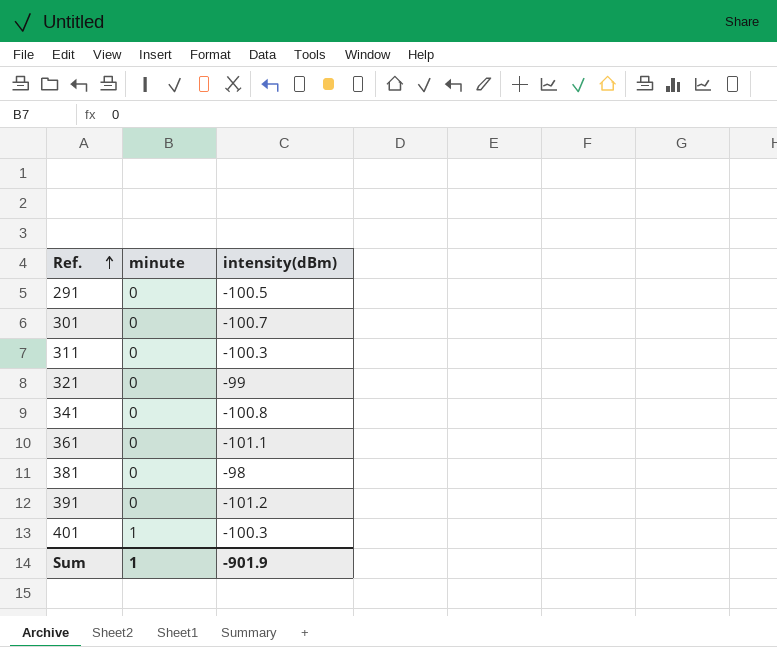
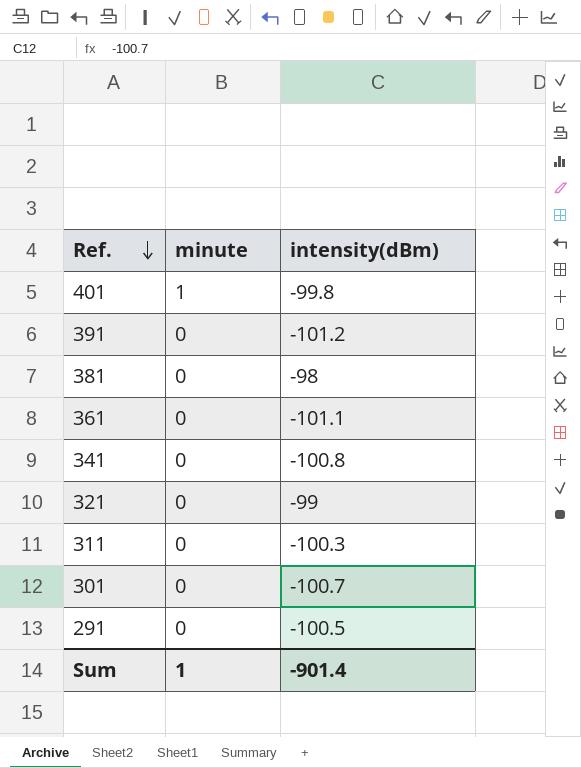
row order: Ref. ascending -> Ref. descending
401 | intensity(dBm): -100.3 -> -99.8
Sum | intensity(dBm): -901.9 -> -901.4

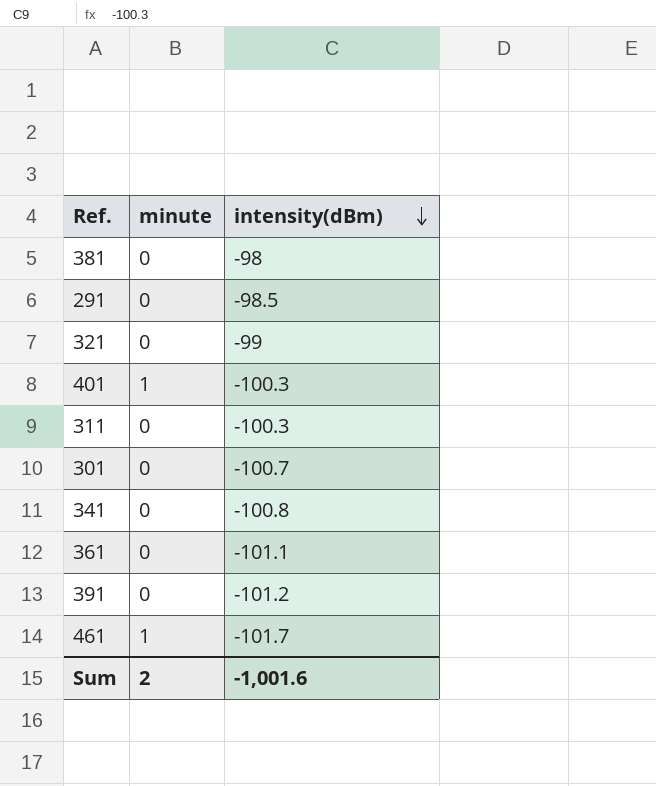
row order: Ref. descending -> intensity(dBm) descending
291 | intensity(dBm): -100.5 -> -98.5
401 | intensity(dBm): -99.8 -> -100.3
row 461: none -> 1 | -101.7
Sum | minute: 1 -> 2
Sum | intensity(dBm): -901.4 -> -1,001.6

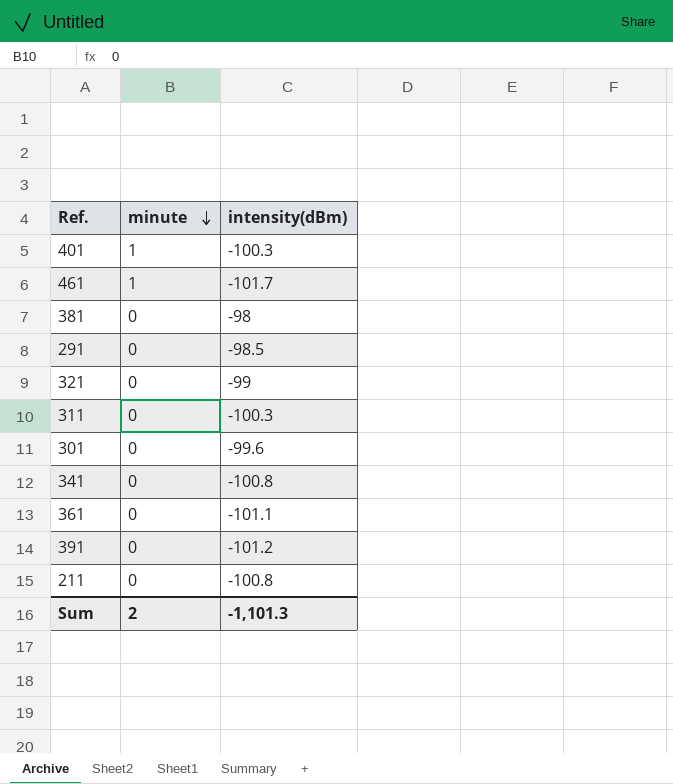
row order: intensity(dBm) descending -> minute descending
301 | intensity(dBm): -100.7 -> -99.6
row 211: none -> 0 | -100.8
Sum | intensity(dBm): -1,001.6 -> -1,101.3

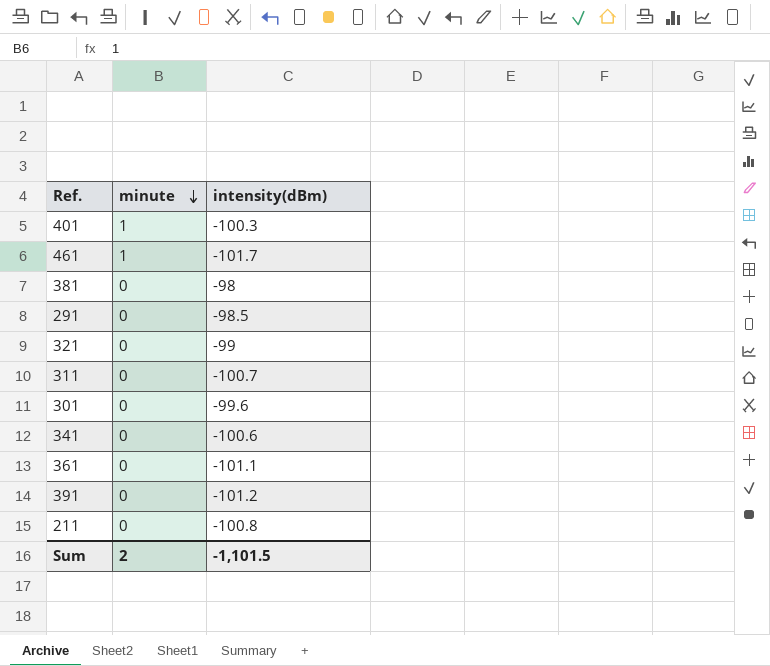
311 | intensity(dBm): -100.3 -> -100.7
341 | intensity(dBm): -100.8 -> -100.6
Sum | intensity(dBm): -1,101.3 -> -1,101.5

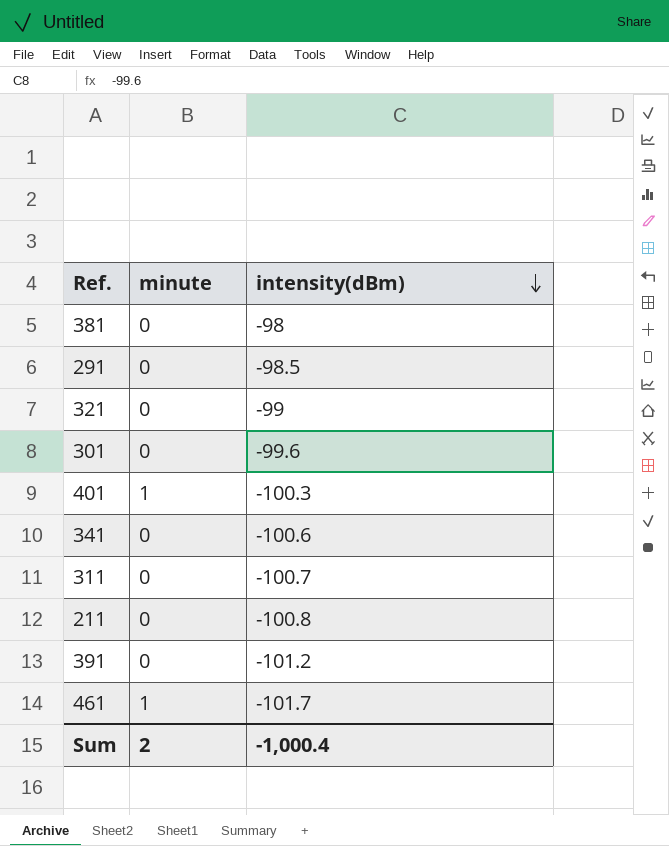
row order: minute descending -> intensity(dBm) descending
row 361: 0 | -101.1 -> none
Sum | intensity(dBm): -1,101.5 -> -1,000.4

